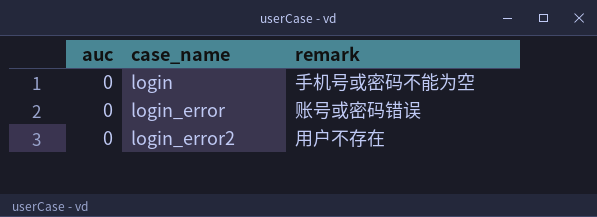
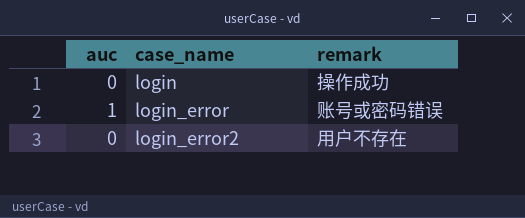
login | remark: 手机号或密码不能为空 -> 操作成功
login_error | auc: 0 -> 1

